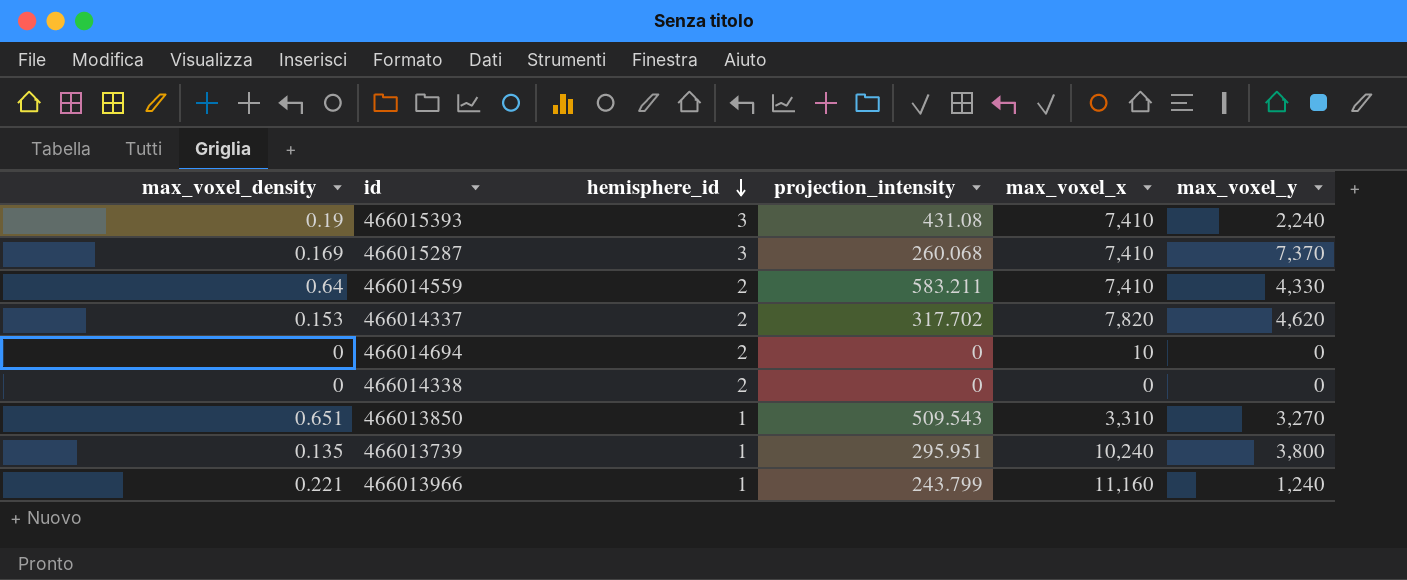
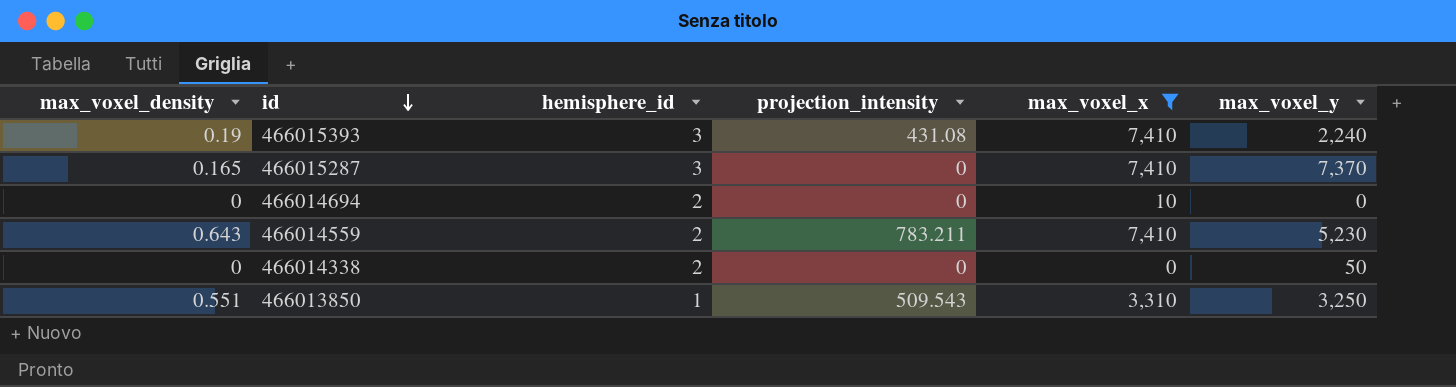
filter: none -> max_voxel_x <= 7,410
row order: hemisphere_id descending -> id descending
466015287 | max_voxel_density: 0.169 -> 0.165
466015287 | projection_intensity: 260.068 -> 0
466014559 | max_voxel_density: 0.64 -> 0.643
466014559 | projection_intensity: 583.211 -> 783.211
466014559 | max_voxel_y: 4,330 -> 5,230
466014338 | max_voxel_y: 0 -> 50
466013850 | max_voxel_density: 0.651 -> 0.551
466013850 | max_voxel_y: 3,270 -> 3,250

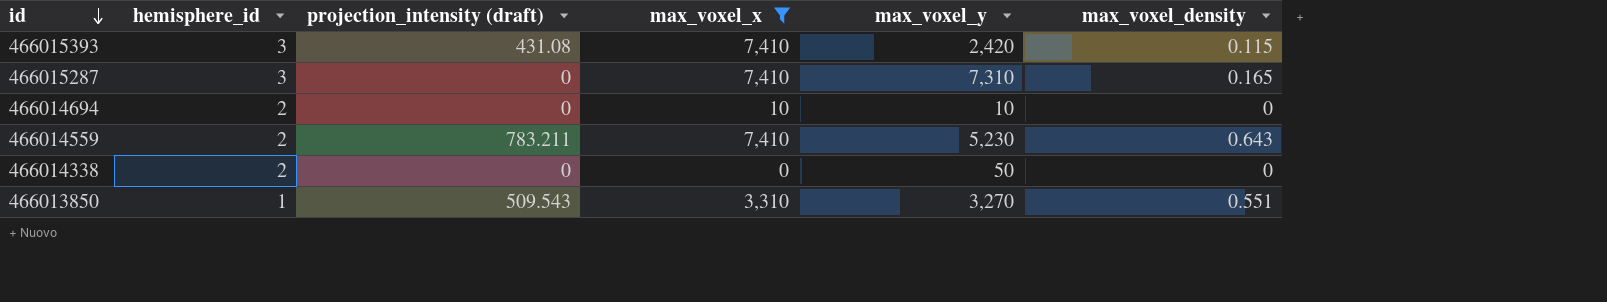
column name: projection_intensity -> projection_intensity (draft)
column max_voxel_density | position: 1 -> 6
466015393 | max_voxel_y: 2,240 -> 2,420
466015393 | max_voxel_density: 0.19 -> 0.115
466015287 | max_voxel_y: 7,370 -> 7,310
466014694 | max_voxel_y: 0 -> 10
466013850 | max_voxel_y: 3,250 -> 3,270

